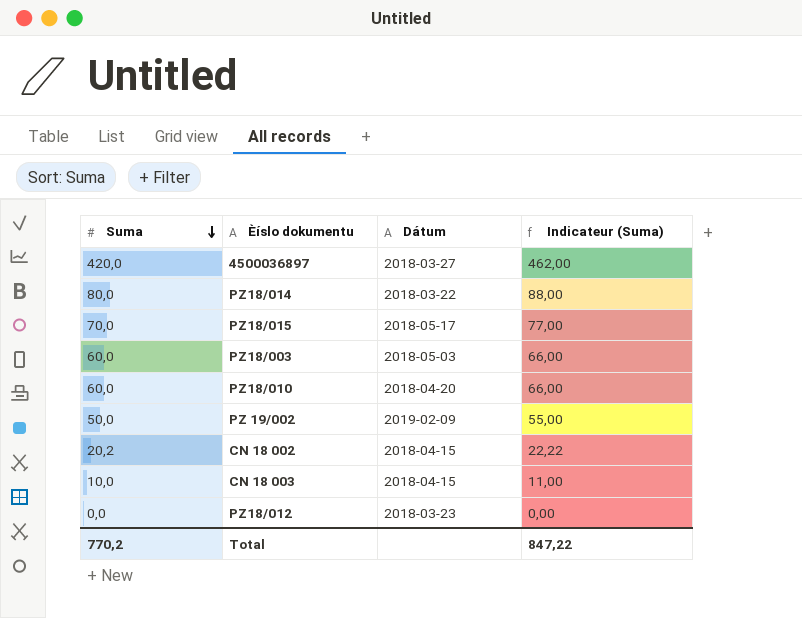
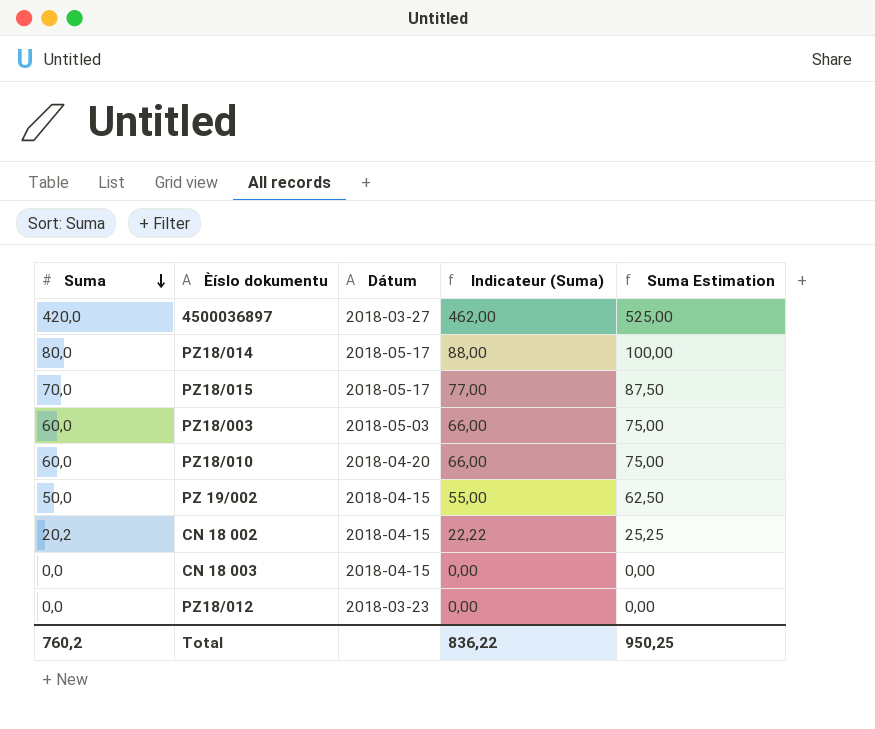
column Suma Estimation | formula: none -> [Suma] * 1,25
PZ18/014 | Dátum: 2018-03-22 -> 2018-05-17
PZ 19/002 | Dátum: 2019-02-09 -> 2018-04-15
CN 18 003 | Suma: 10,0 -> 0,0
CN 18 003 | Indicateur (Suma): 11,00 -> 0,00
Total | Suma: 770,2 -> 760,2
Total | Indicateur (Suma): 847,22 -> 836,22

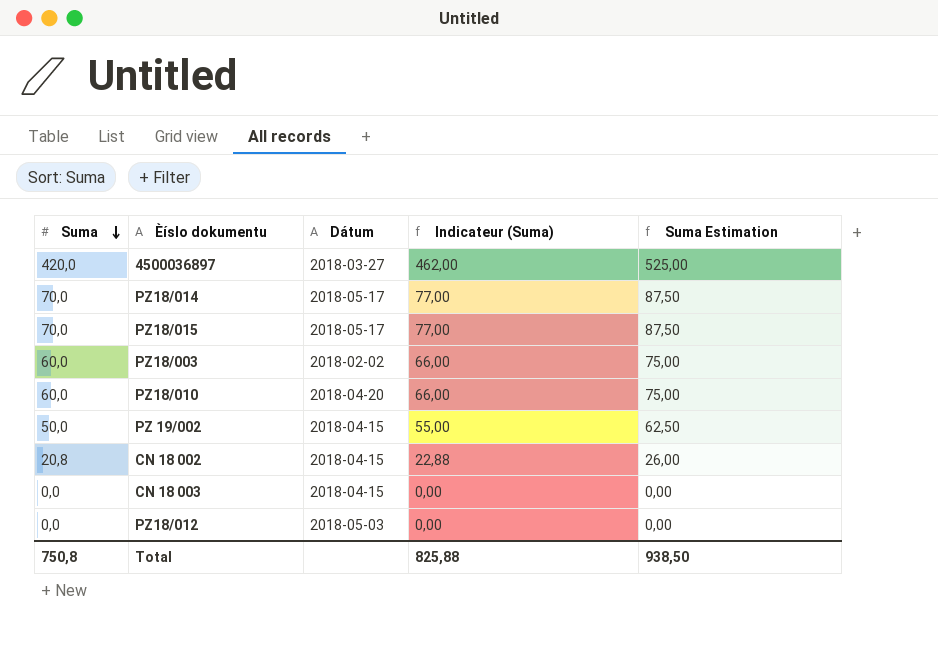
PZ18/014 | Suma: 80,0 -> 70,0
PZ18/014 | Indicateur (Suma): 88,00 -> 77,00
PZ18/014 | Suma Estimation: 100,00 -> 87,50
PZ18/003 | Dátum: 2018-05-03 -> 2018-02-02
CN 18 002 | Suma: 20,2 -> 20,8
CN 18 002 | Indicateur (Suma): 22,22 -> 22,88
CN 18 002 | Suma Estimation: 25,25 -> 26,00
PZ18/012 | Dátum: 2018-03-23 -> 2018-05-03
Total | Suma: 760,2 -> 750,8
Total | Indicateur (Suma): 836,22 -> 825,88
Total | Suma Estimation: 950,25 -> 938,50

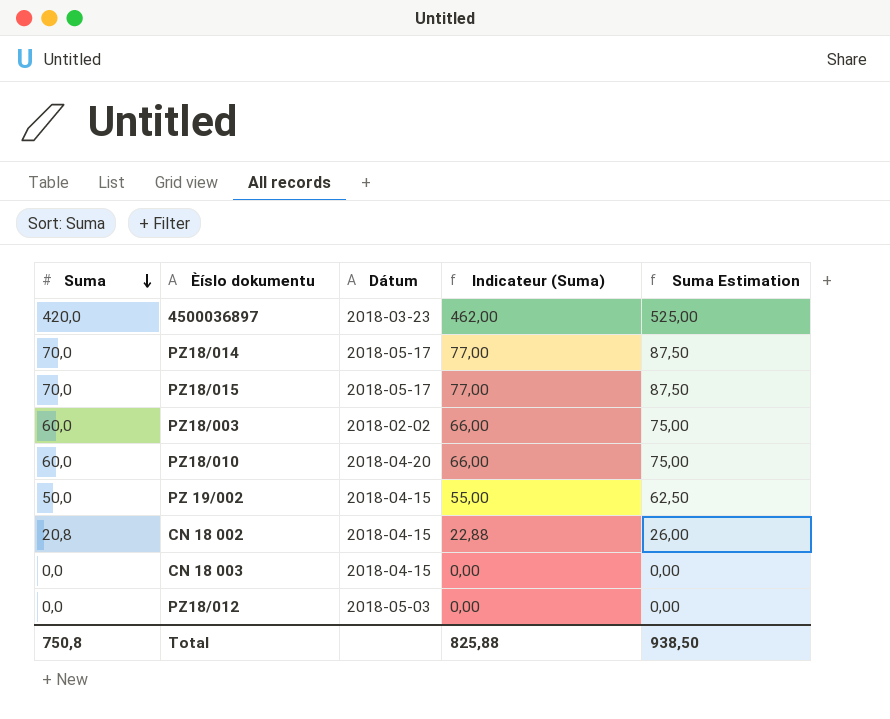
4500036897 | Dátum: 2018-03-27 -> 2018-03-23

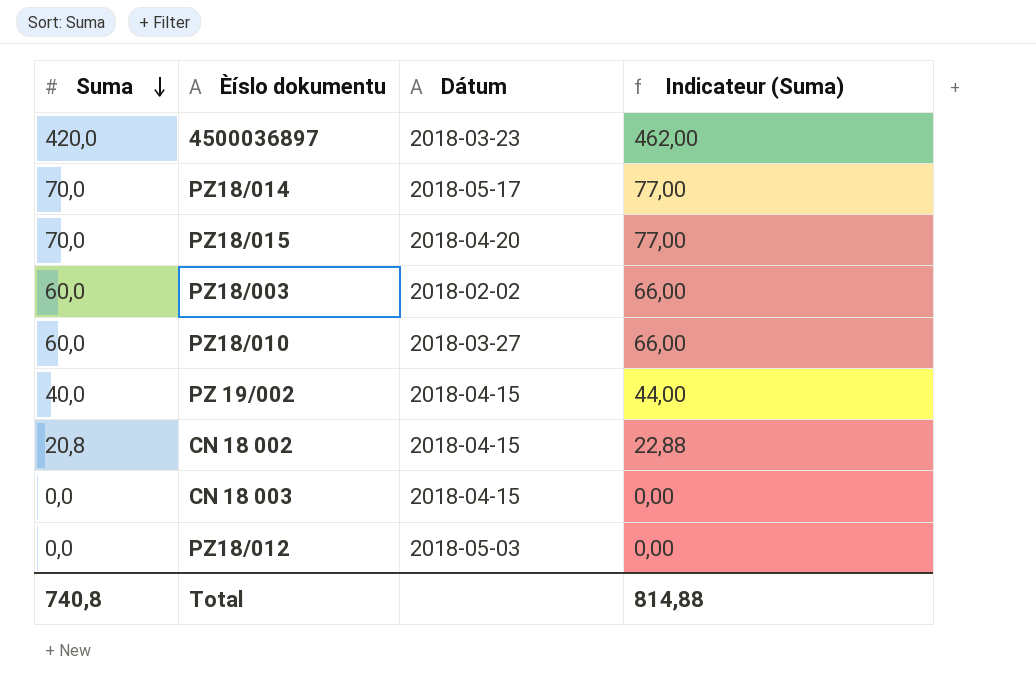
column Suma Estimation | formula: [Suma] * 1,25 -> none
PZ18/015 | Dátum: 2018-05-17 -> 2018-04-20
PZ18/010 | Dátum: 2018-04-20 -> 2018-03-27
PZ 19/002 | Suma: 50,0 -> 40,0
PZ 19/002 | Indicateur (Suma): 55,00 -> 44,00
Total | Suma: 750,8 -> 740,8
Total | Indicateur (Suma): 825,88 -> 814,88

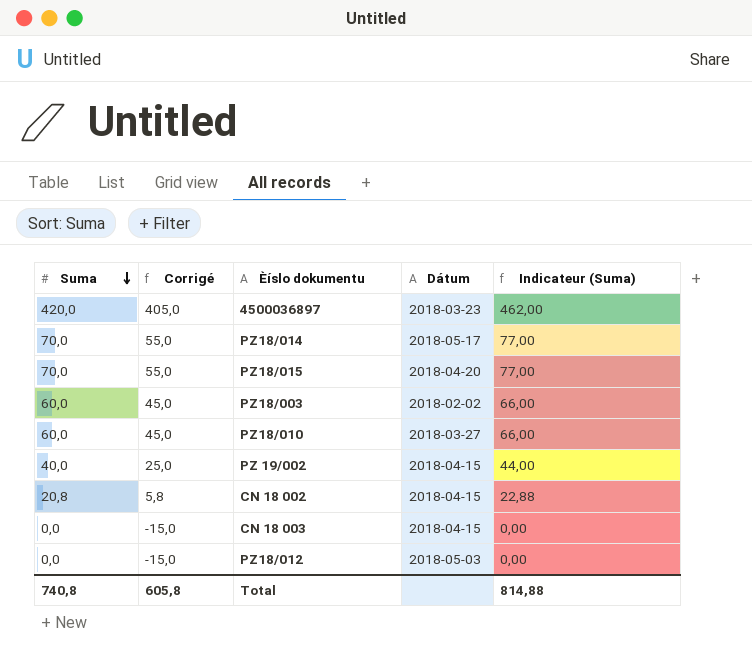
column Corrigé | formula: none -> [Suma] - 15

